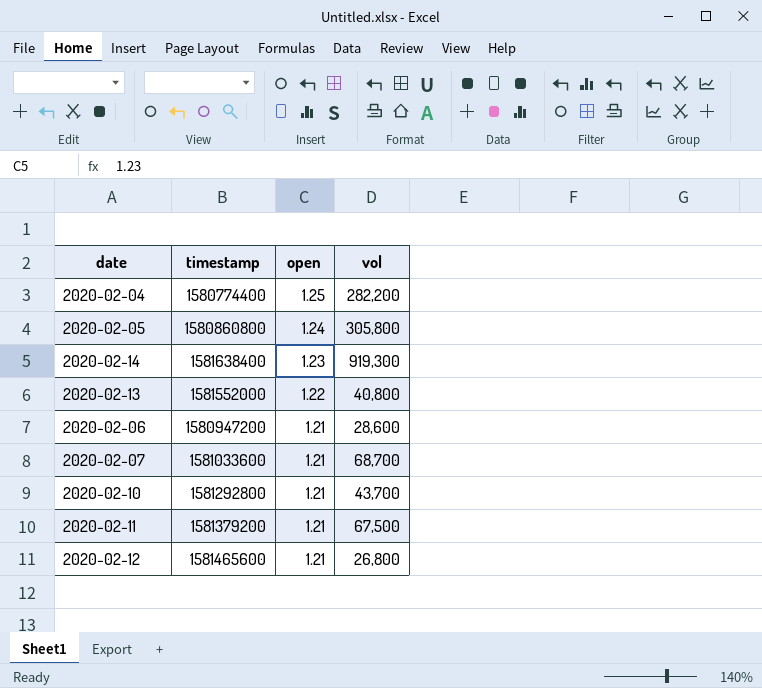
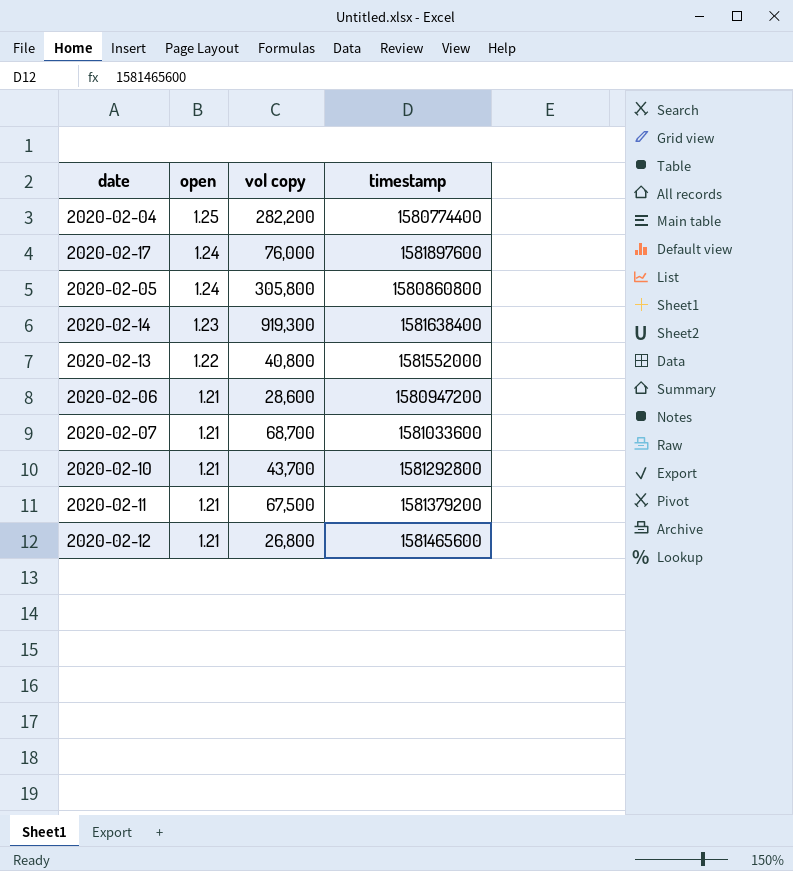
column name: vol -> vol copy
column timestamp | position: 2 -> 4
row 2020-02-17: none -> 1.24 | 76,000 | 1581897600

